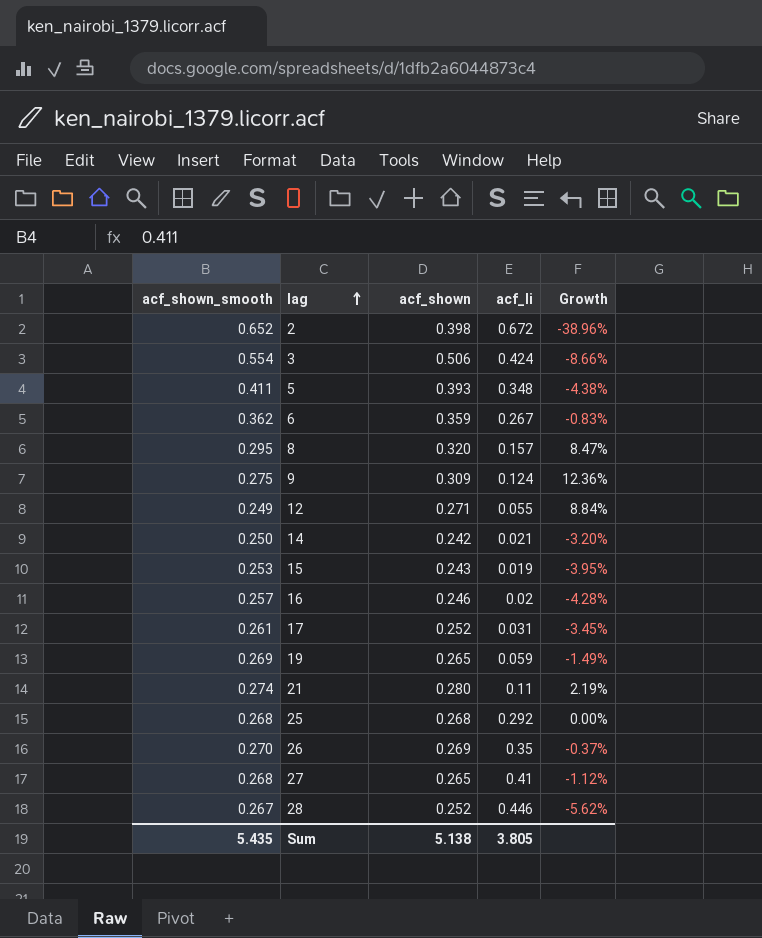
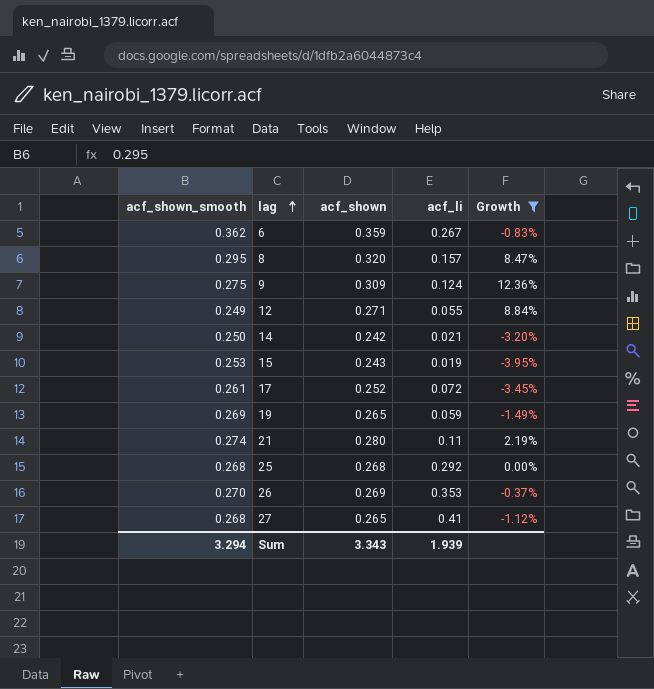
filter: none -> Growth >= -3.95%
17 | acf_li: 0.031 -> 0.072
26 | acf_li: 0.35 -> 0.353
Sum | acf_shown_smooth: 5.435 -> 3.294
Sum | acf_shown: 5.138 -> 3.343
Sum | acf_li: 3.805 -> 1.939

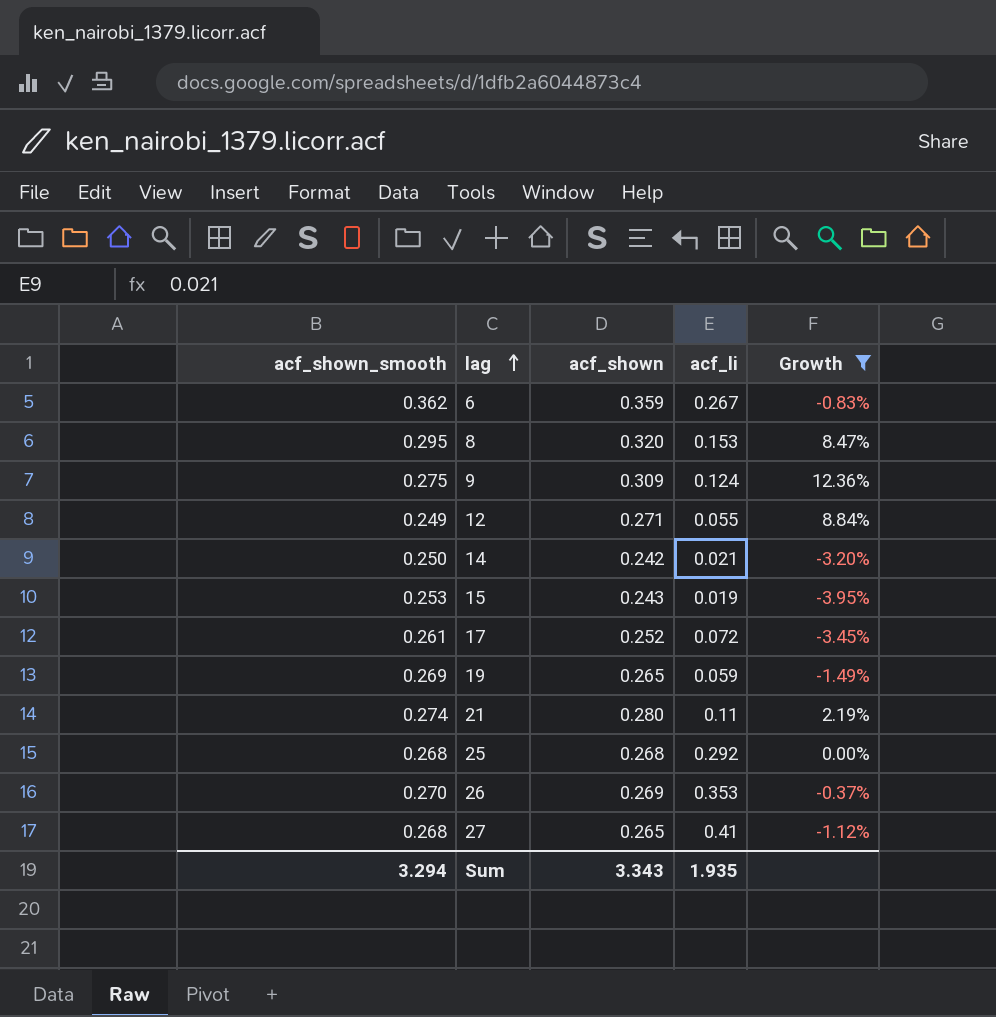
8 | acf_li: 0.157 -> 0.153
Sum | acf_li: 1.939 -> 1.935

